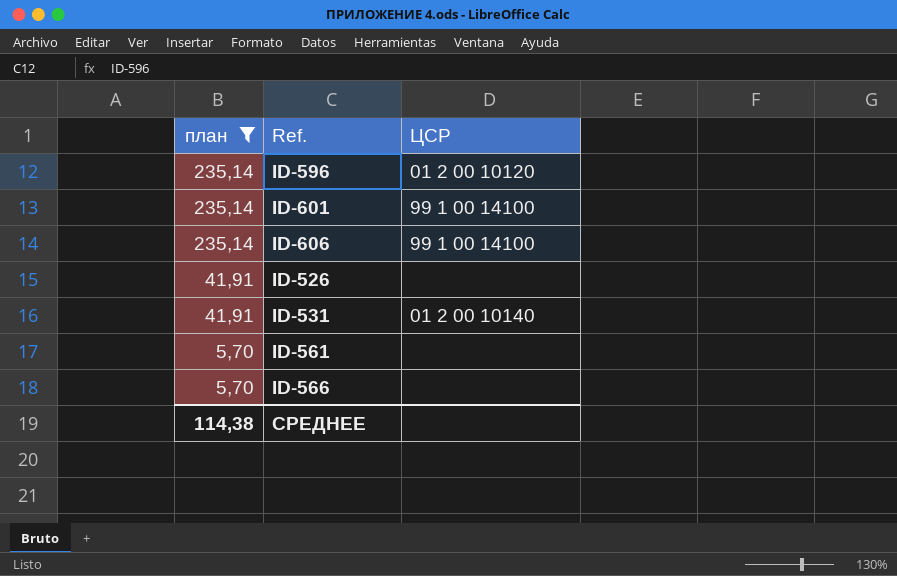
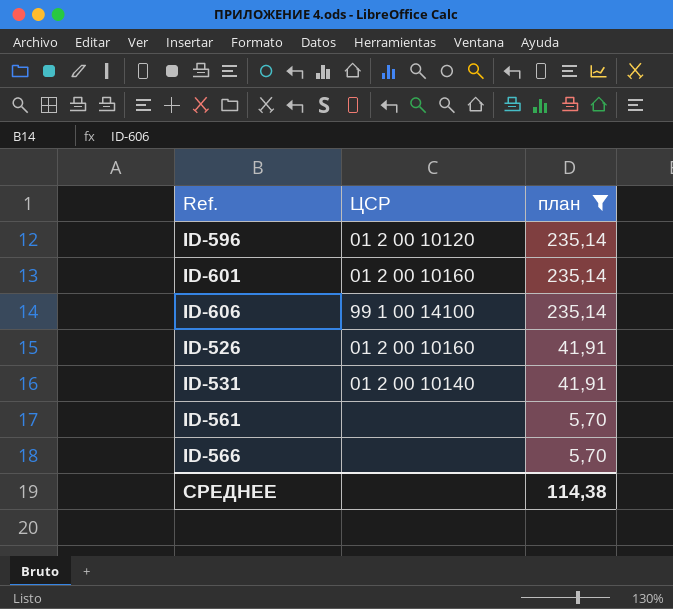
column план | position: 1 -> 3
ID-601 | ЦСР: 99 1 00 14100 -> 01 2 00 10160
ID-526 | ЦСР: none -> 01 2 00 10160

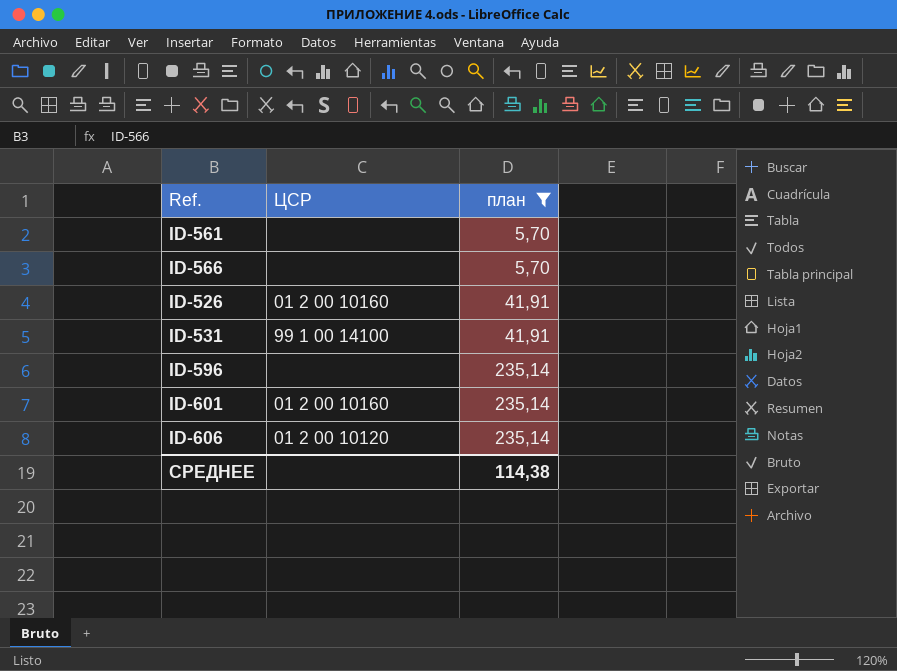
row order: план descending -> план ascending
ID-531 | ЦСР: 01 2 00 10140 -> 99 1 00 14100
ID-596 | ЦСР: 01 2 00 10120 -> none
ID-606 | ЦСР: 99 1 00 14100 -> 01 2 00 10120

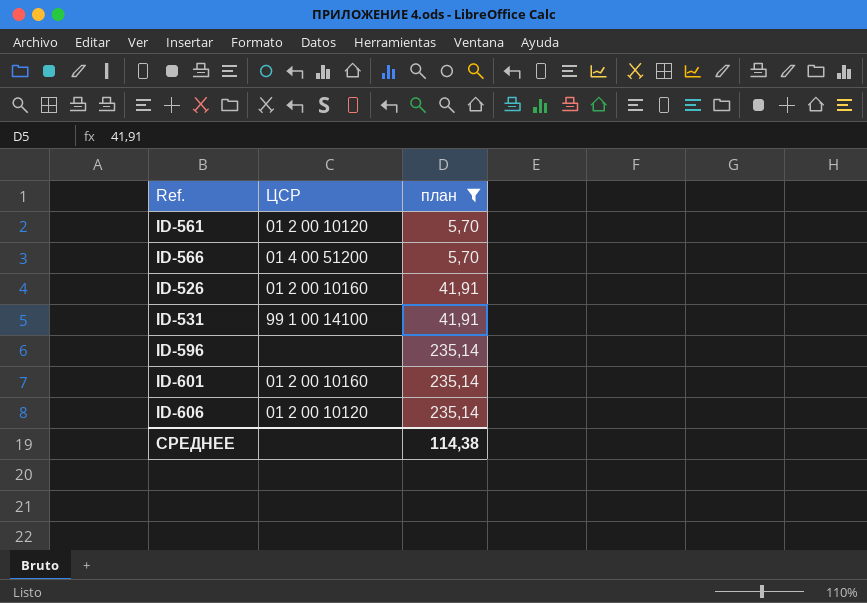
ID-561 | ЦСР: none -> 01 2 00 10120
ID-566 | ЦСР: none -> 01 4 00 51200

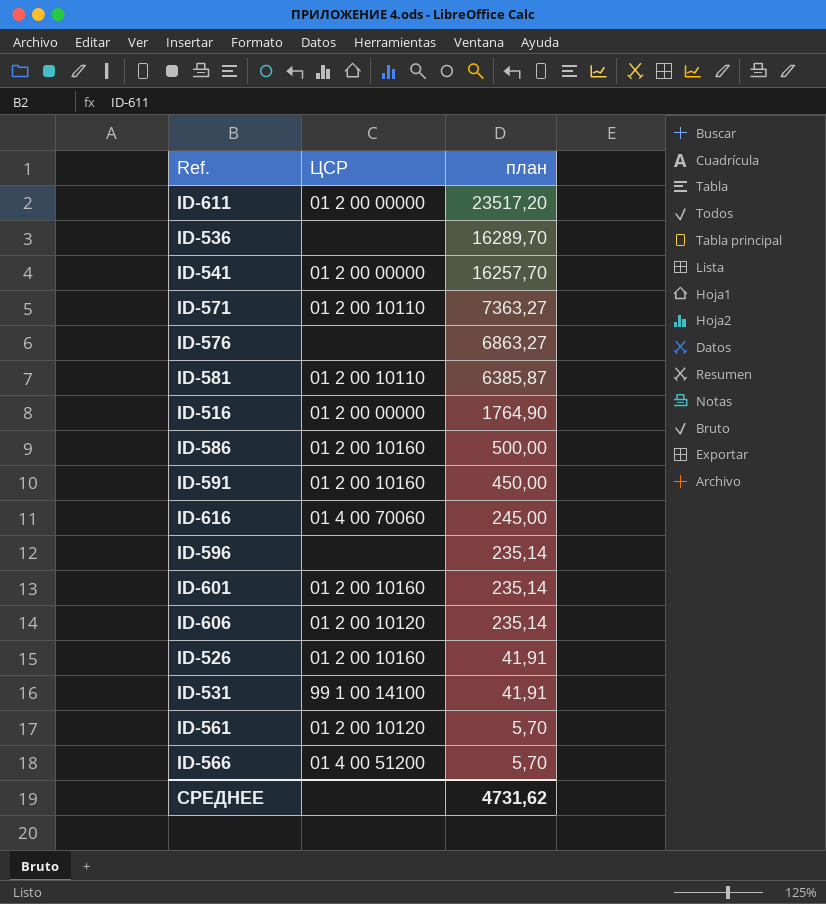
filter: план <= 235,14 -> none
row order: план ascending -> план descending
СРЕДНЕЕ | план: 114,38 -> 4731,62

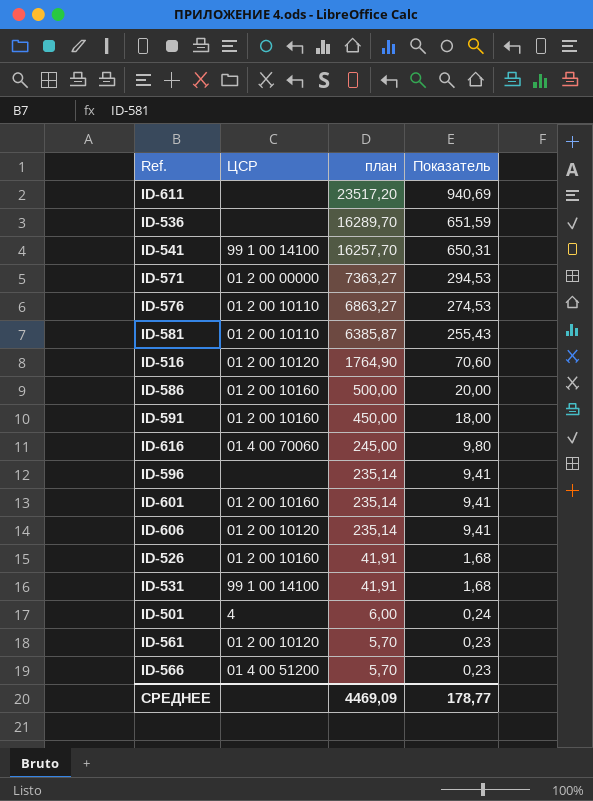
column Показатель | formula: none -> [план] * 0,04
ID-611 | ЦСР: 01 2 00 00000 -> none
ID-541 | ЦСР: 01 2 00 00000 -> 99 1 00 14100
ID-571 | ЦСР: 01 2 00 10110 -> 01 2 00 00000
ID-576 | ЦСР: none -> 01 2 00 10110
ID-516 | ЦСР: 01 2 00 00000 -> 01 2 00 10120
row ID-501: none -> 4 | 6,00 | 0,24
СРЕДНЕЕ | план: 4731,62 -> 4469,09

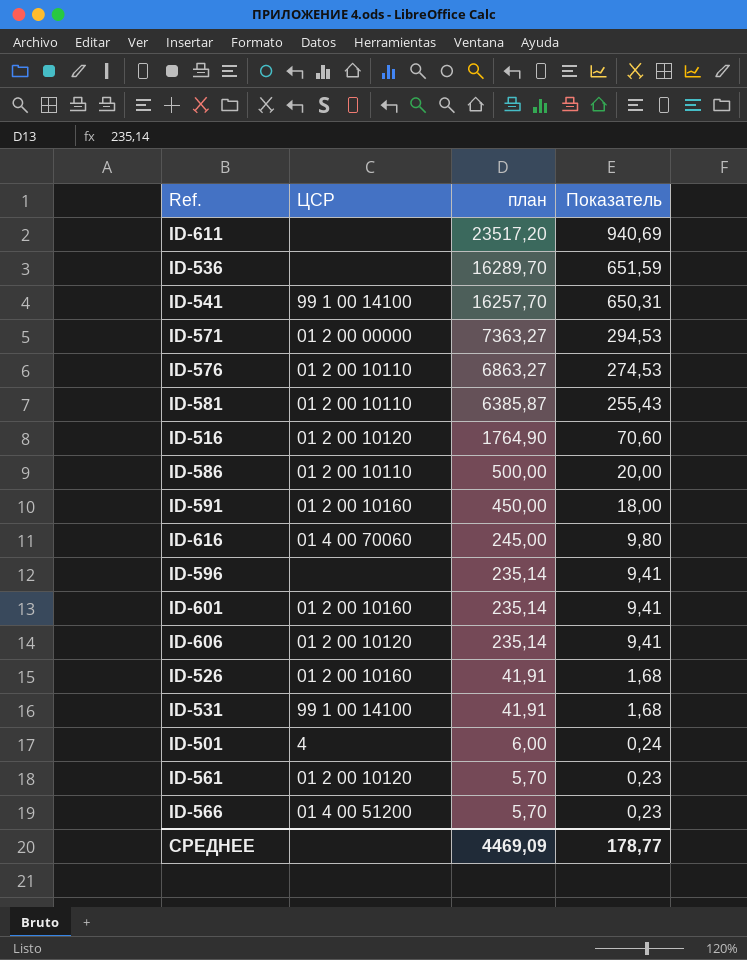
ID-586 | ЦСР: 01 2 00 10160 -> 01 2 00 10110

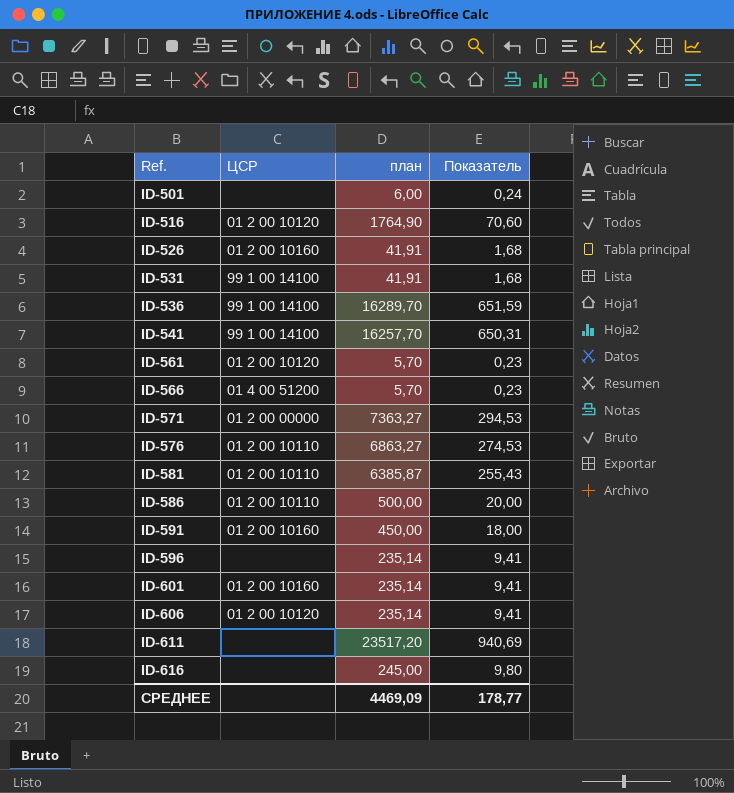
row order: план descending -> Ref. ascending
ID-501 | ЦСР: 4 -> none
ID-536 | ЦСР: none -> 99 1 00 14100
ID-616 | ЦСР: 01 4 00 70060 -> none

